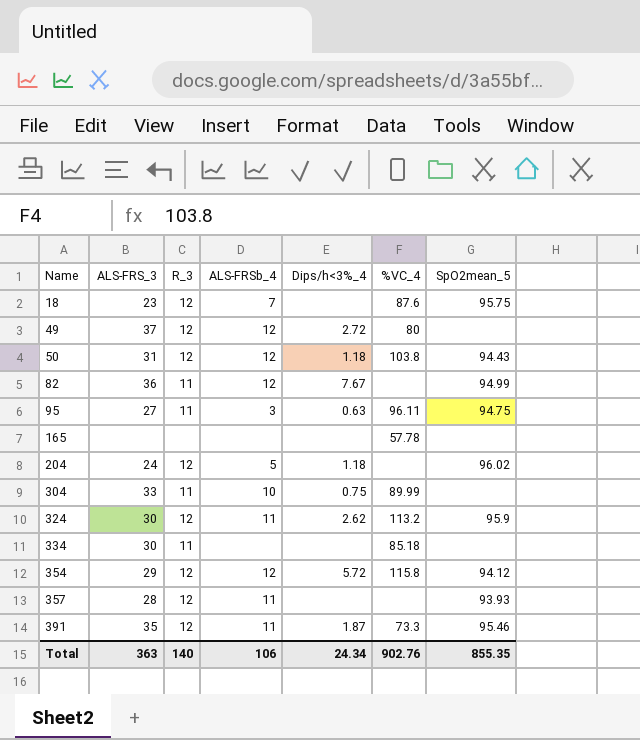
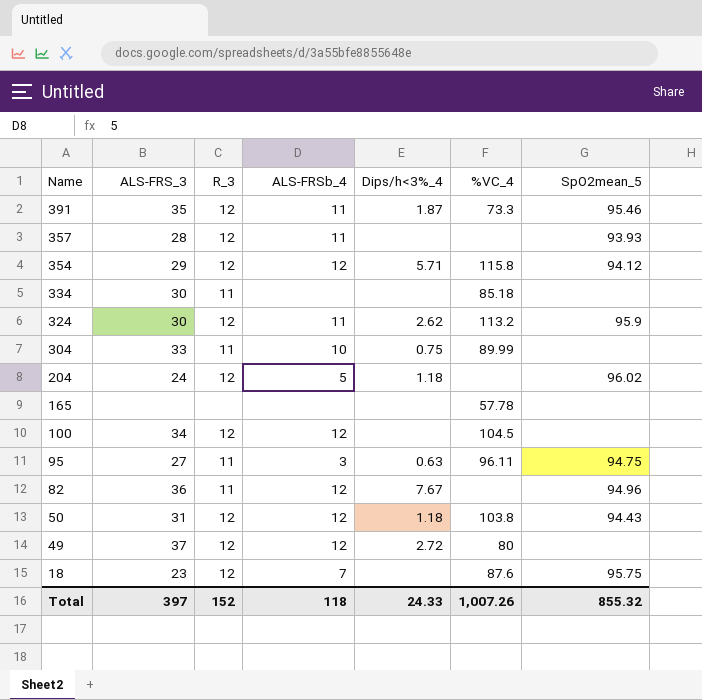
row order: Name ascending -> Name descending
354 | Dips/h<3%_4: 5.72 -> 5.71
row 100: none -> 34 | 12 | 12 | none | 104.5 | none
82 | SpO2mean_5: 94.99 -> 94.96
Total | ALS-FRS_3: 363 -> 397
Total | R_3: 140 -> 152
Total | ALS-FRSb_4: 106 -> 118
Total | Dips/h<3%_4: 24.34 -> 24.33
Total | %VC_4: 902.76 -> 1,007.26
Total | SpO2mean_5: 855.35 -> 855.32

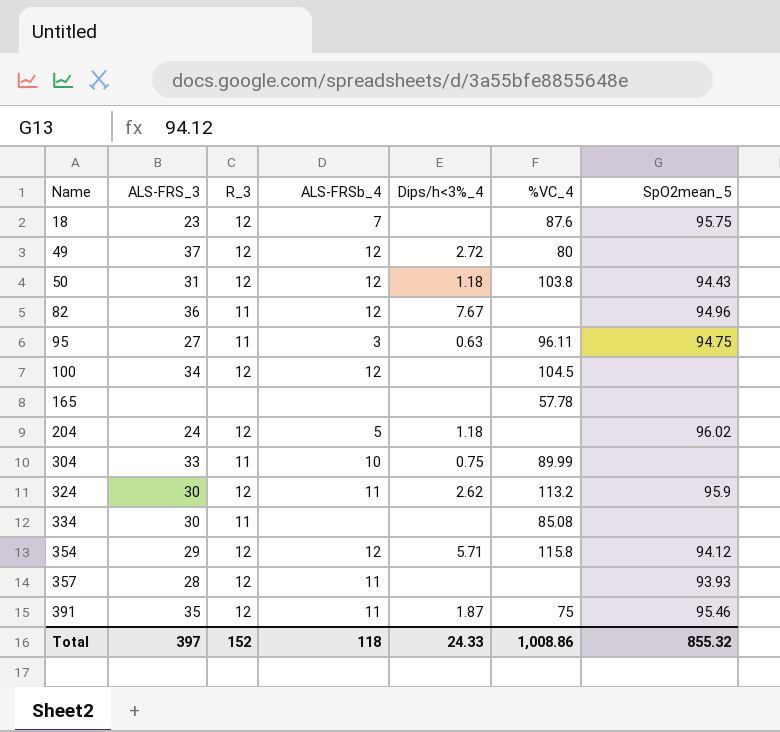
row order: Name descending -> Name ascending
334 | %VC_4: 85.18 -> 85.08
391 | %VC_4: 73.3 -> 75
Total | %VC_4: 1,007.26 -> 1,008.86

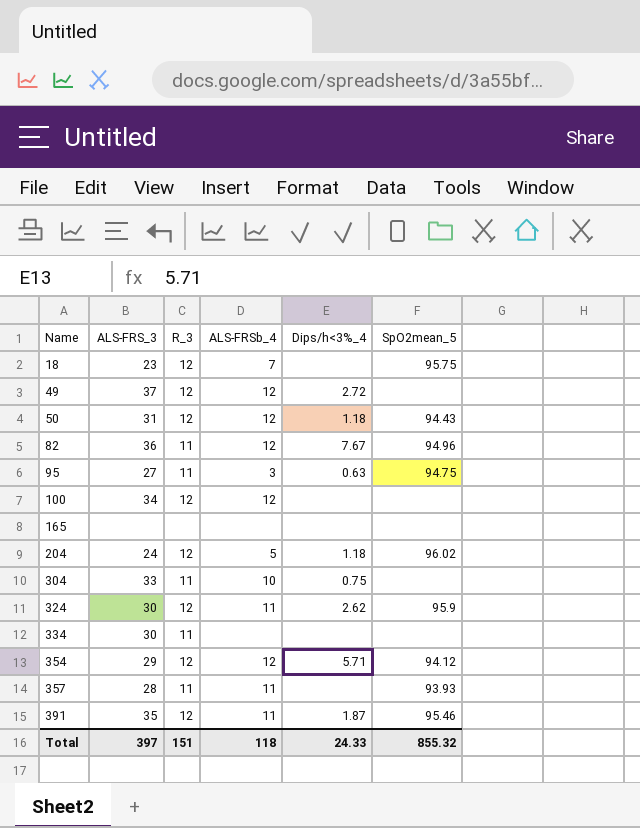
column %VC_4 | position: 6 -> none
357 | R_3: 12 -> 11
Total | R_3: 152 -> 151

